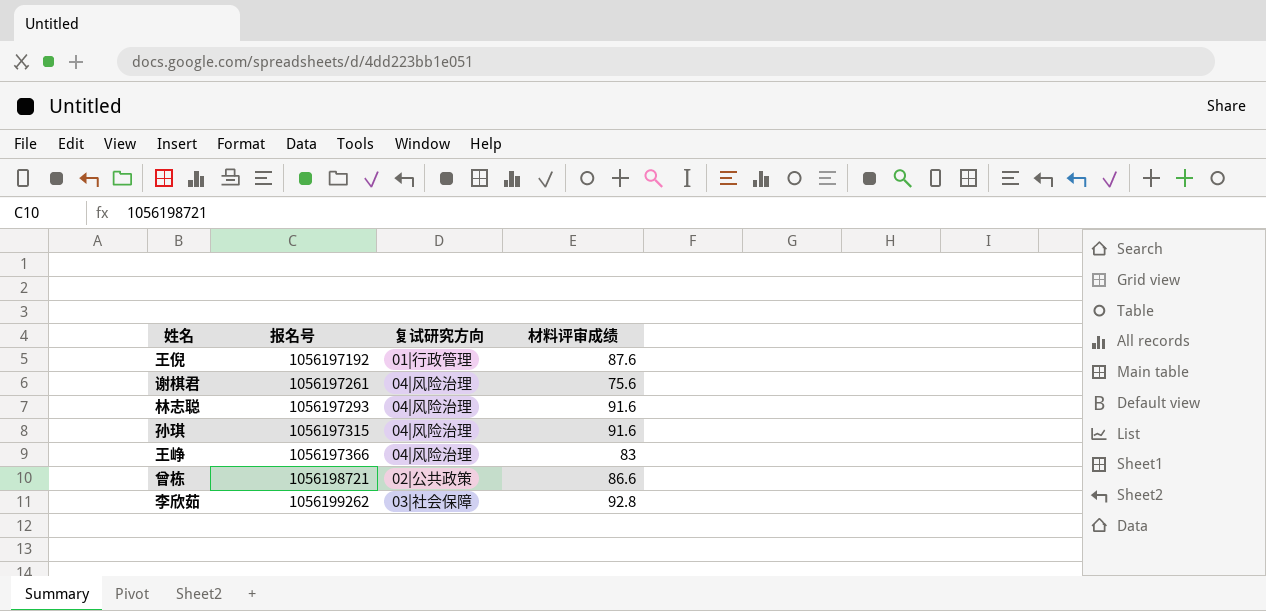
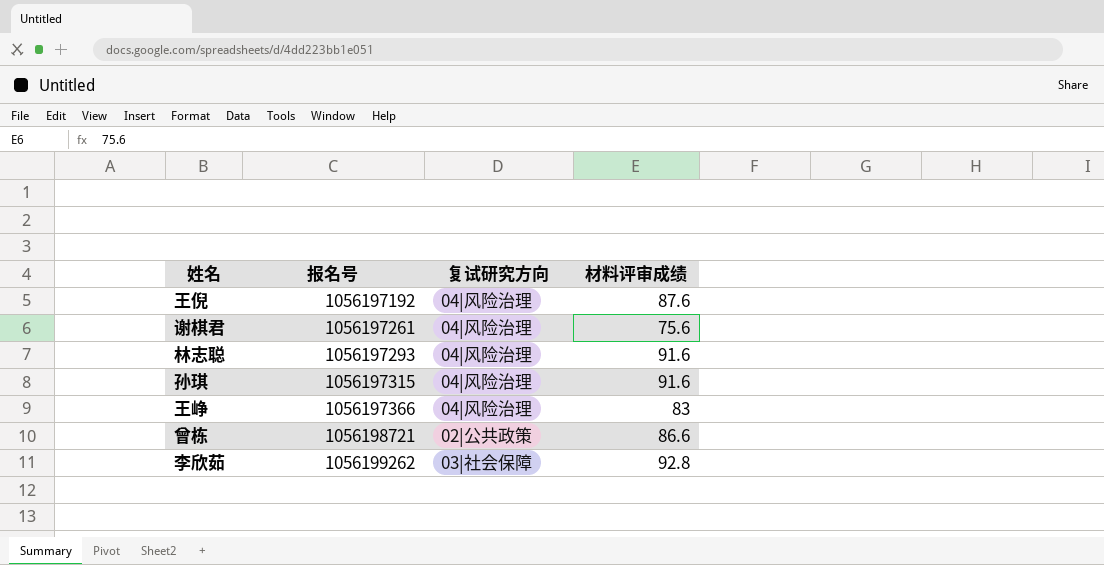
王倪 | 复试研究方向: 01|行政管理 -> 04|风险治理

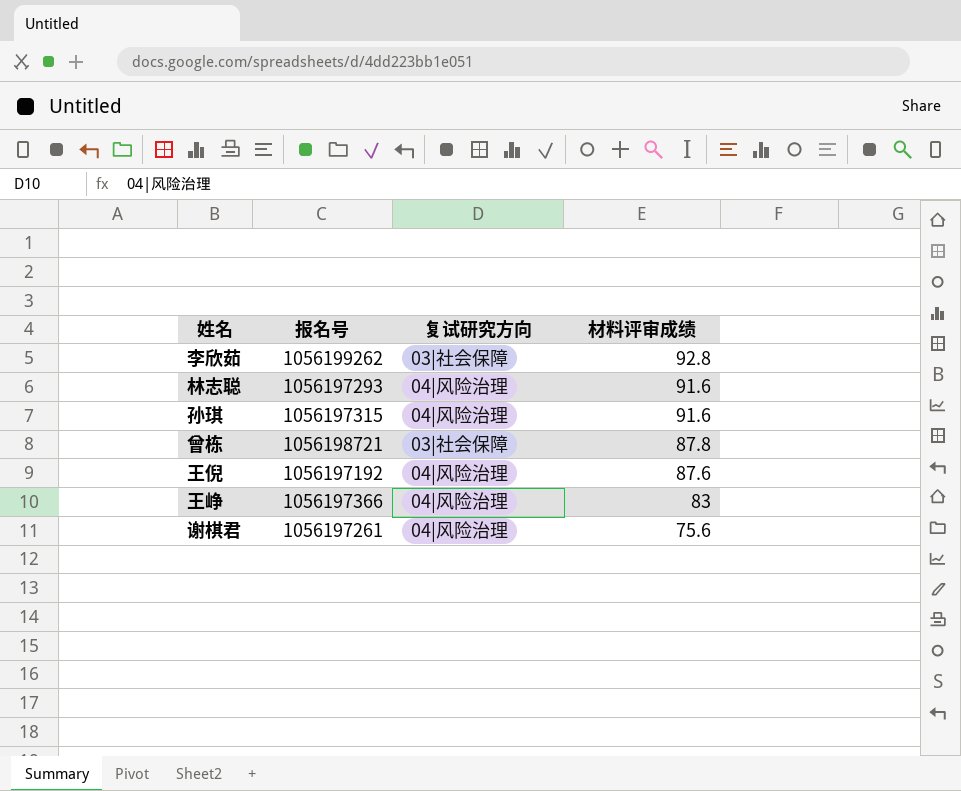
row order: 报名号 ascending -> 材料评审成绩 descending
曾栋 | 复试研究方向: 02|公共政策 -> 03|社会保障
曾栋 | 材料评审成绩: 86.6 -> 87.8

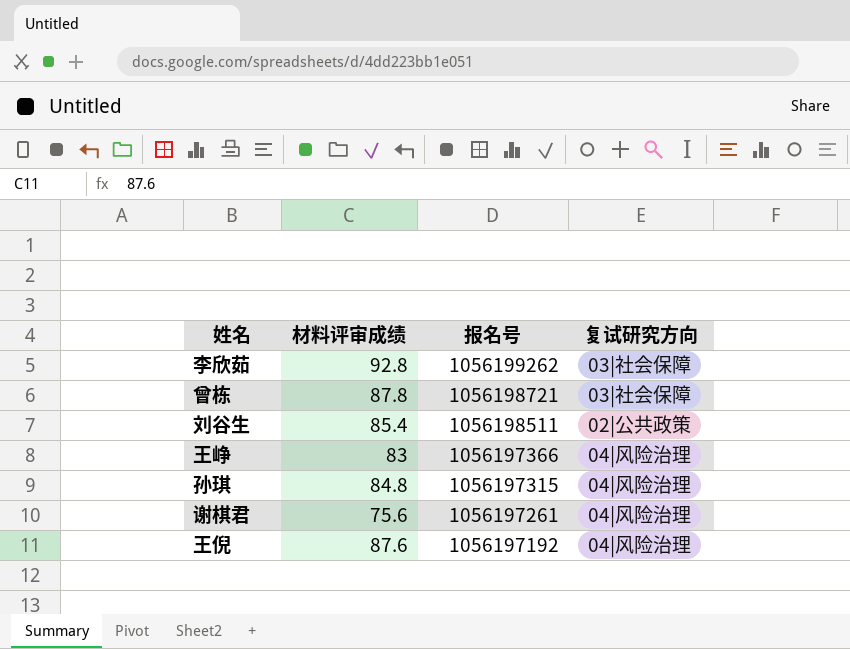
row order: 材料评审成绩 descending -> 报名号 descending
column 材料评审成绩 | position: 4 -> 2
row 林志聪: 1056197293 | 04|风险治理 | 91.6 -> none
row 刘谷生: none -> 85.4 | 1056198511 | 02|公共政策
孙琪 | 材料评审成绩: 91.6 -> 84.8

